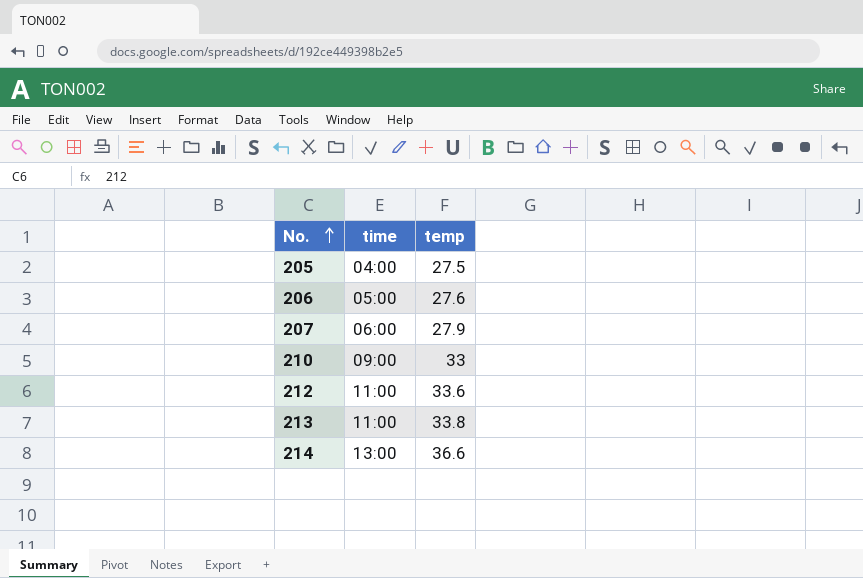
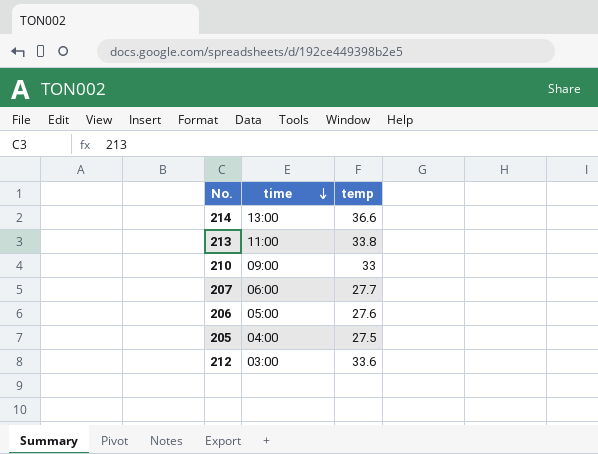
row order: No. ascending -> time descending
207 | temp: 27.9 -> 27.7
212 | time: 11:00 -> 03:00

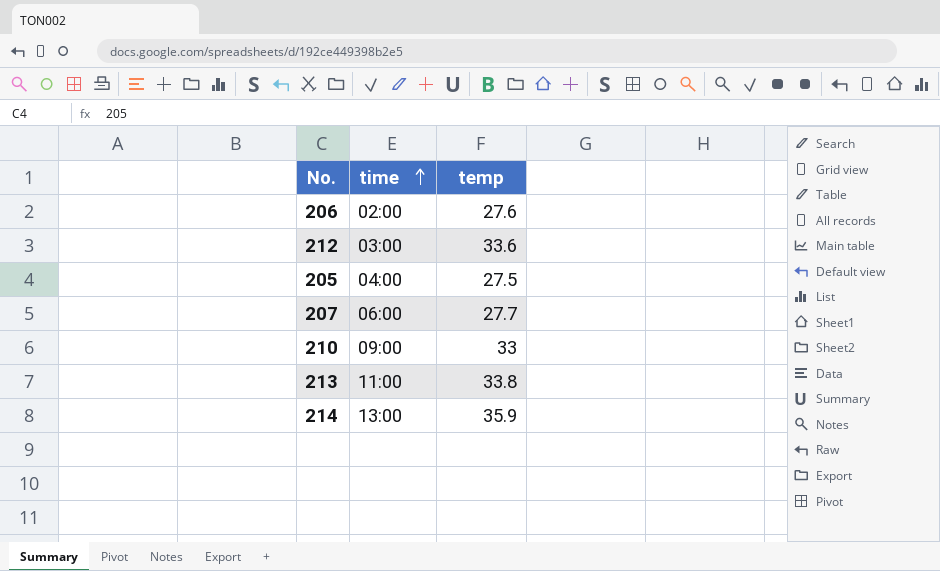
row order: time descending -> time ascending
206 | time: 05:00 -> 02:00
214 | temp: 36.6 -> 35.9

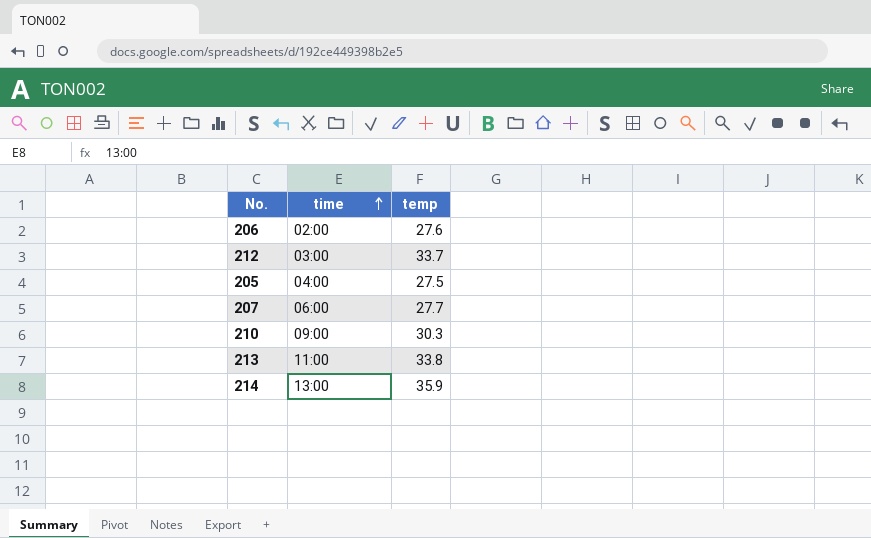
212 | temp: 33.6 -> 33.7
210 | temp: 33 -> 30.3

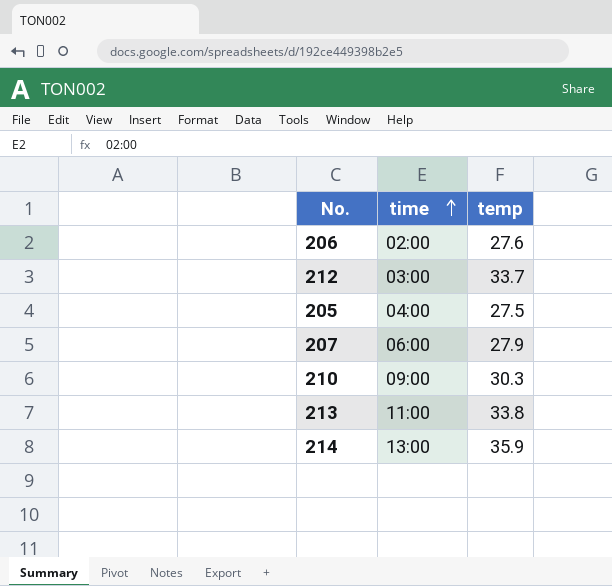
207 | temp: 27.7 -> 27.9

